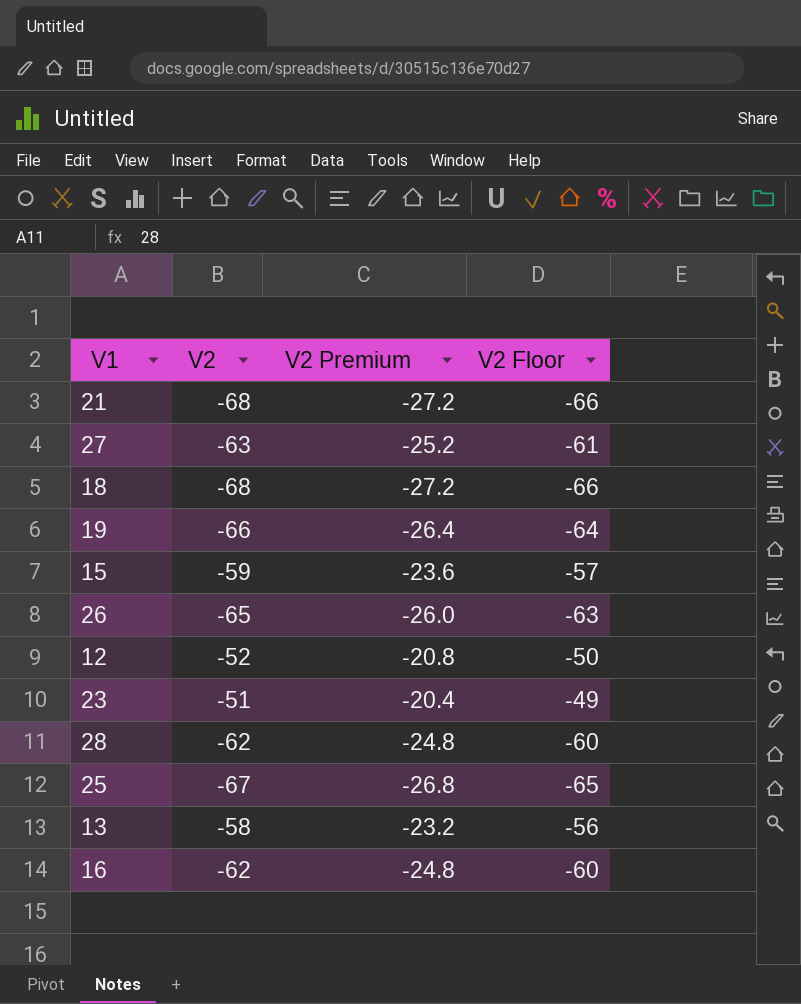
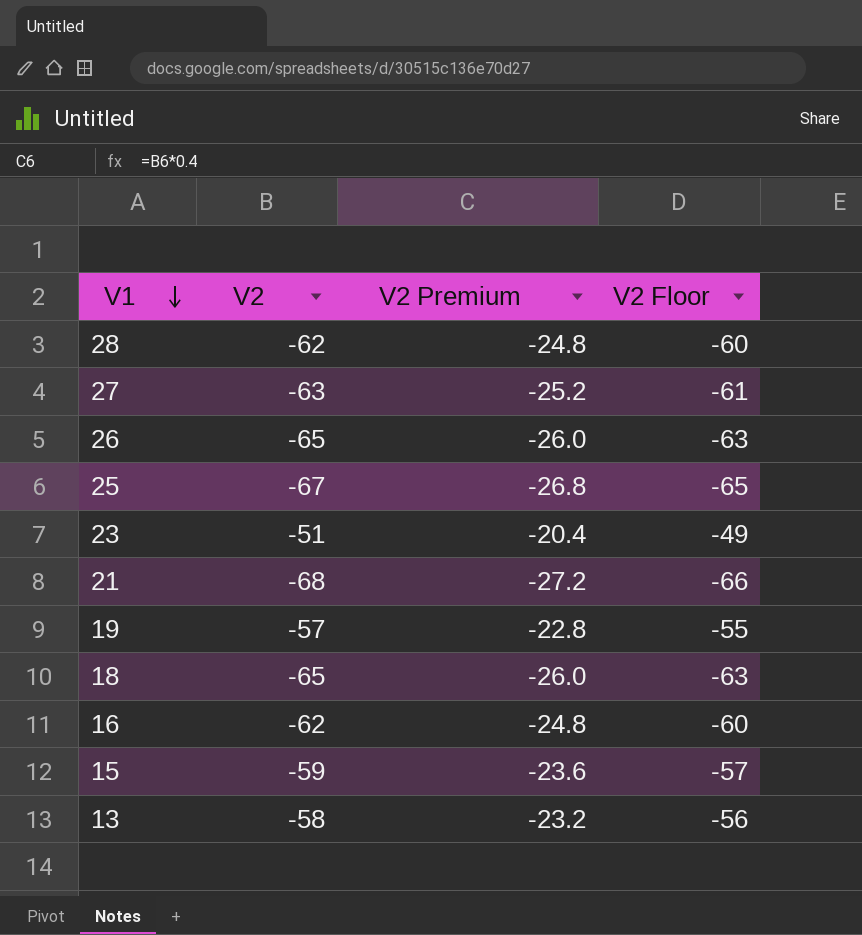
row order: none -> V1 descending
row 12: -52 | -20.8 | -50 -> none
19 | V2: -66 -> -57
19 | V2 Premium: -26.4 -> -22.8
19 | V2 Floor: -64 -> -55
18 | V2: -68 -> -65
18 | V2 Premium: -27.2 -> -26.0
18 | V2 Floor: -66 -> -63

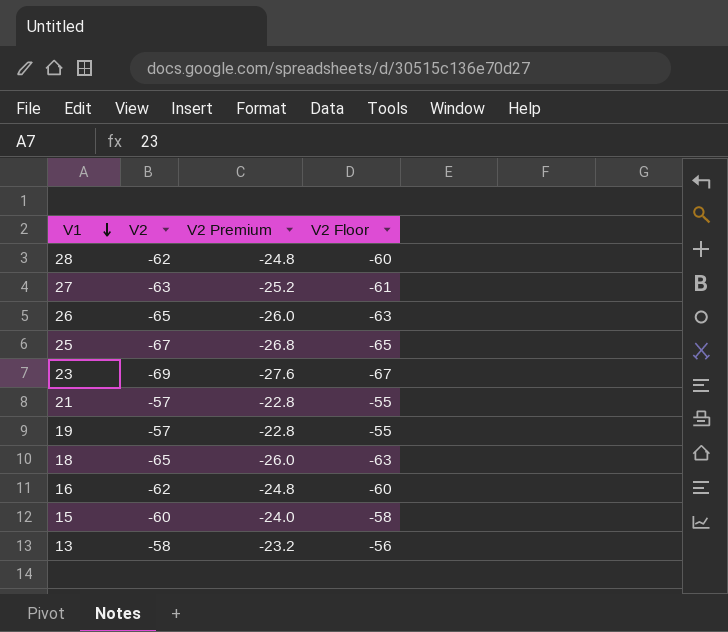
23 | V2: -51 -> -69
23 | V2 Premium: -20.4 -> -27.6
23 | V2 Floor: -49 -> -67
21 | V2: -68 -> -57
21 | V2 Premium: -27.2 -> -22.8
21 | V2 Floor: -66 -> -55
15 | V2: -59 -> -60
15 | V2 Premium: -23.6 -> -24.0
15 | V2 Floor: -57 -> -58

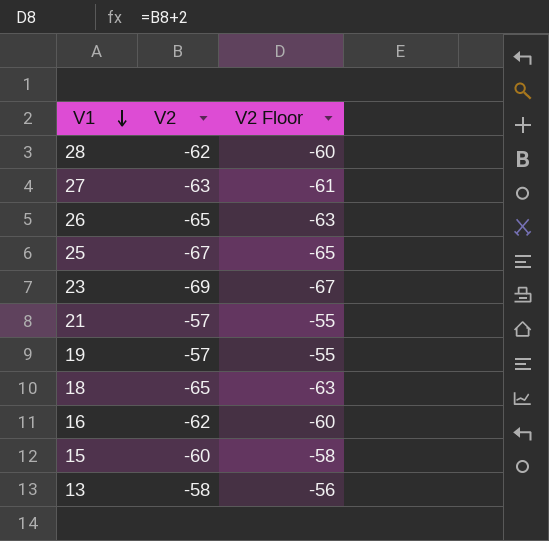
column V2 Premium | formula: [V2] * 0.4 -> none

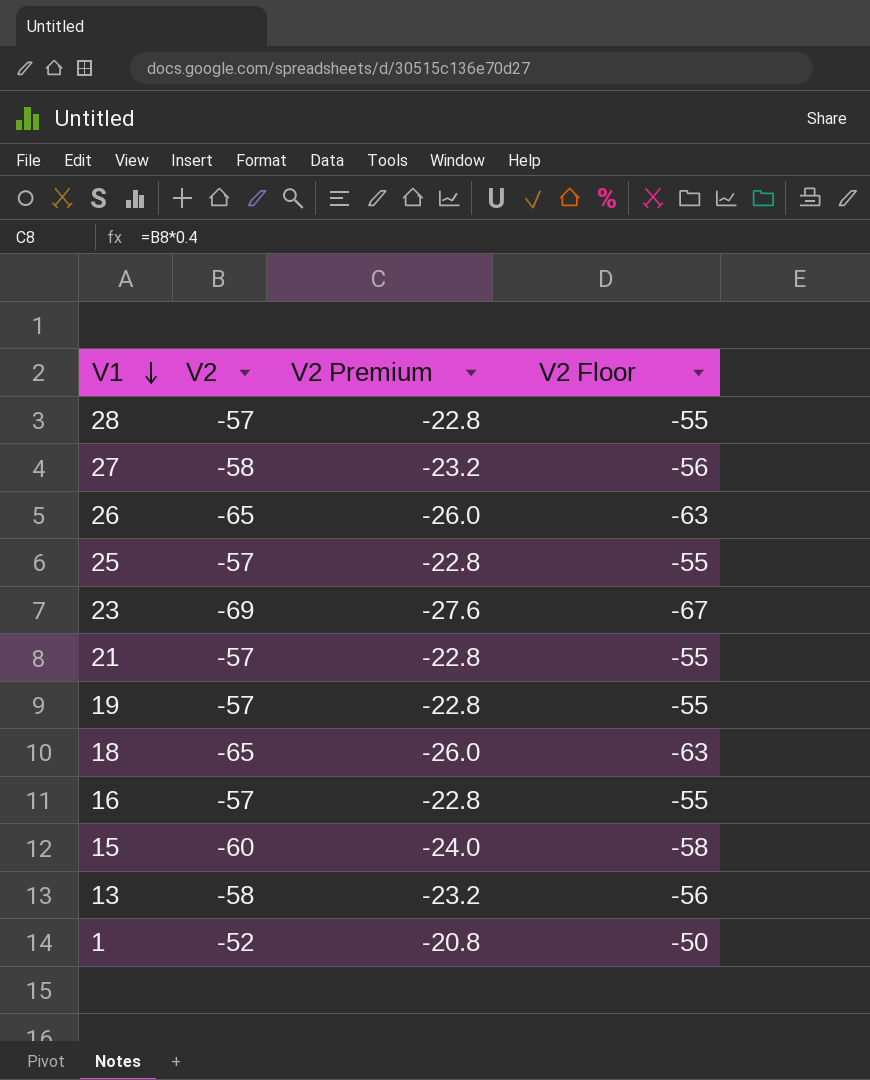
column V2 Premium | formula: none -> [V2] * 0.4
28 | V2: -62 -> -57
28 | V2 Floor: -60 -> -55
27 | V2: -63 -> -58
27 | V2 Floor: -61 -> -56
25 | V2: -67 -> -57
25 | V2 Floor: -65 -> -55
16 | V2: -62 -> -57
16 | V2 Floor: -60 -> -55
row 1: none -> -52 | -20.8 | -50

